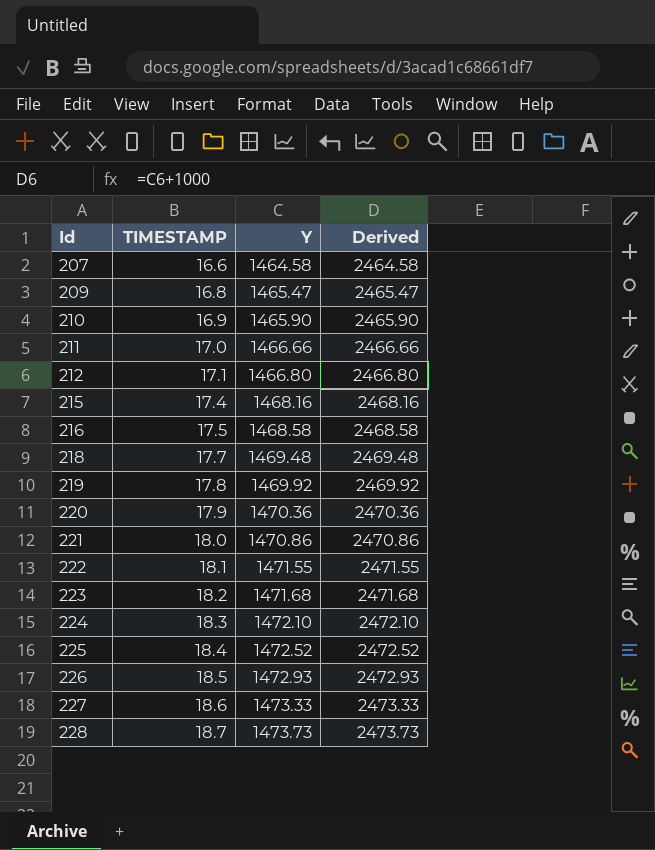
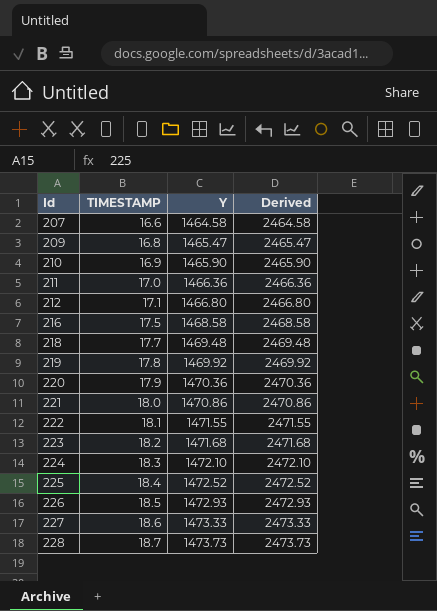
row 215: 17.4 | 1468.16 | 2468.16 -> none
211 | Y: 1466.66 -> 1466.36
211 | Derived: 2466.66 -> 2466.36

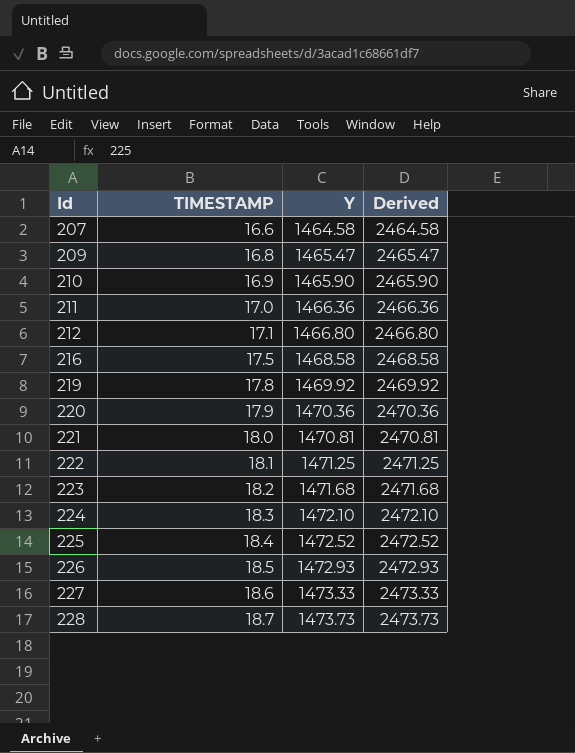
row 218: 17.7 | 1469.48 | 2469.48 -> none
221 | Y: 1470.86 -> 1470.81
221 | Derived: 2470.86 -> 2470.81
222 | Y: 1471.55 -> 1471.25
222 | Derived: 2471.55 -> 2471.25

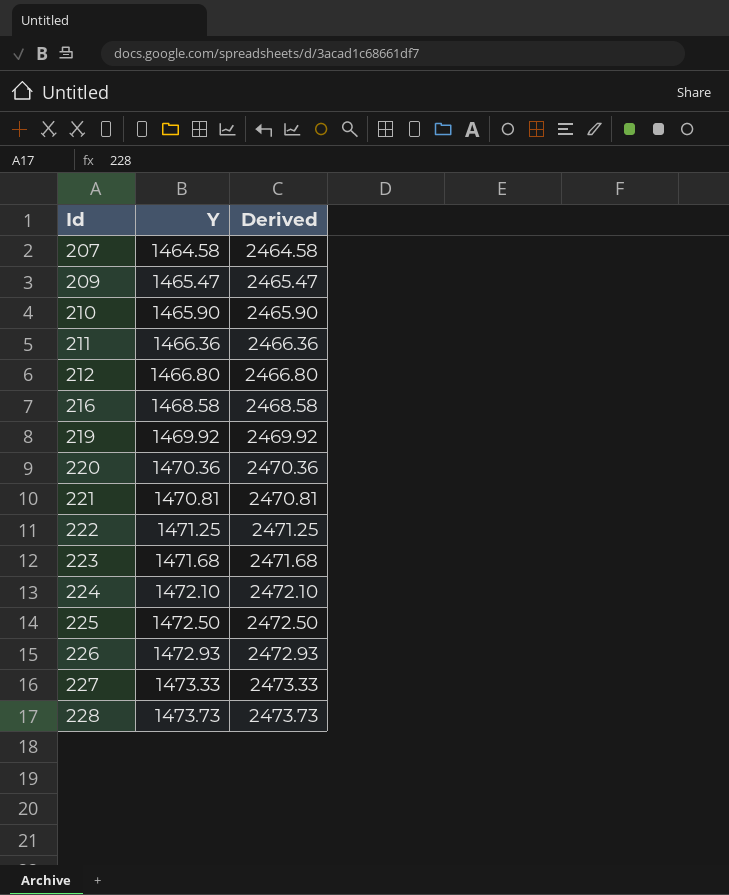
column TIMESTAMP | position: 2 -> none
225 | Y: 1472.52 -> 1472.50
225 | Derived: 2472.52 -> 2472.50

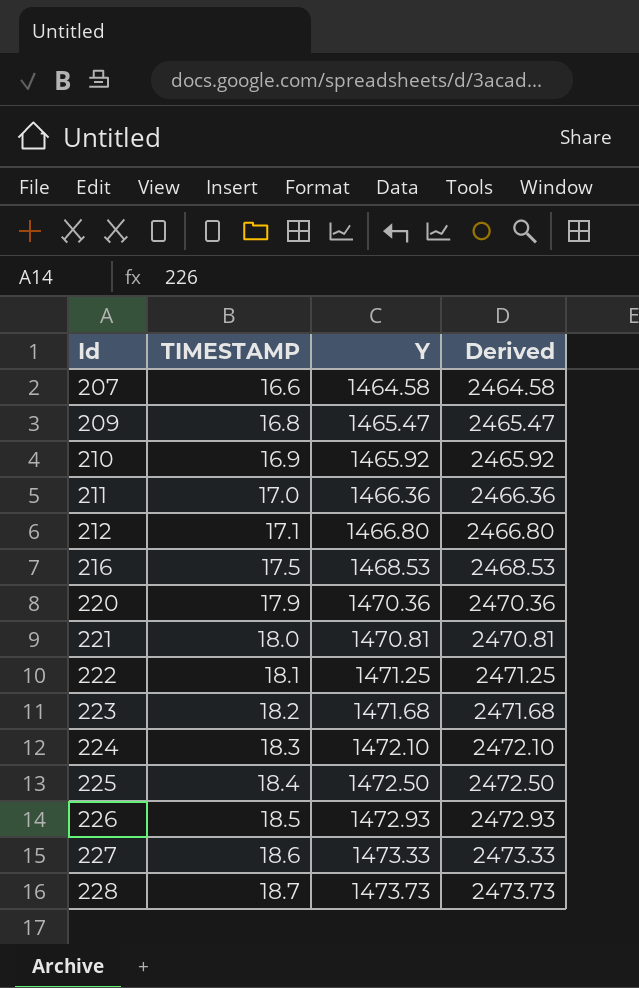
column TIMESTAMP | position: none -> 2
row 219: 1469.92 | 2469.92 -> none
210 | Y: 1465.90 -> 1465.92
210 | Derived: 2465.90 -> 2465.92
216 | Y: 1468.58 -> 1468.53
216 | Derived: 2468.58 -> 2468.53

